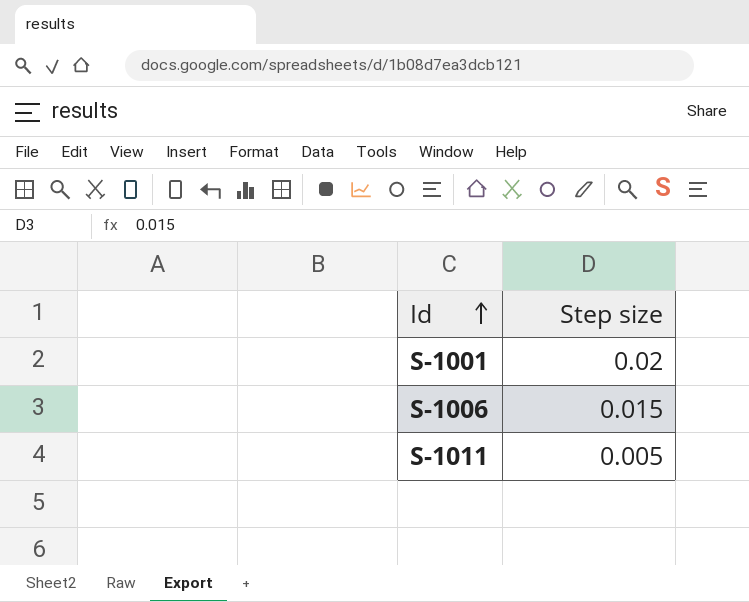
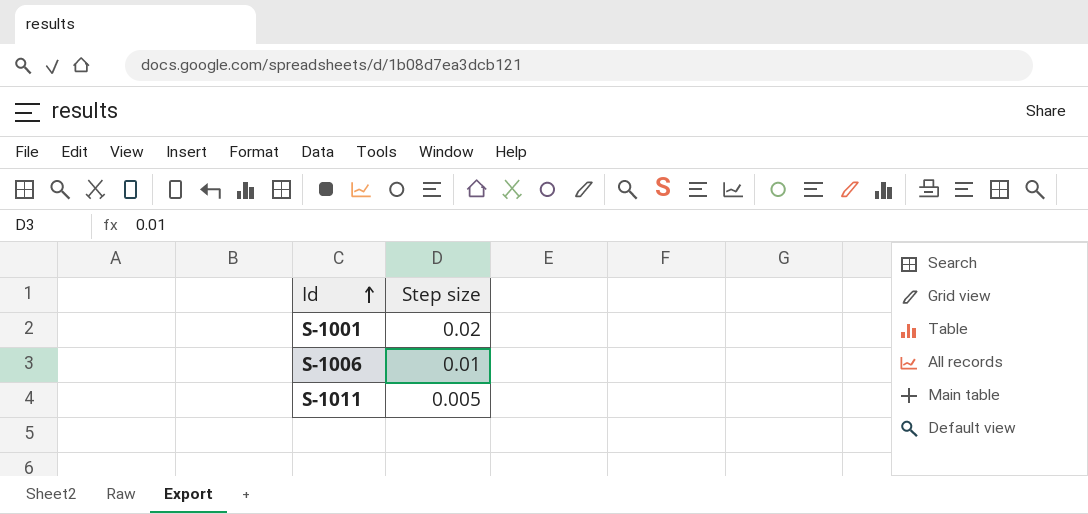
S-1006 | Step size: 0.015 -> 0.01

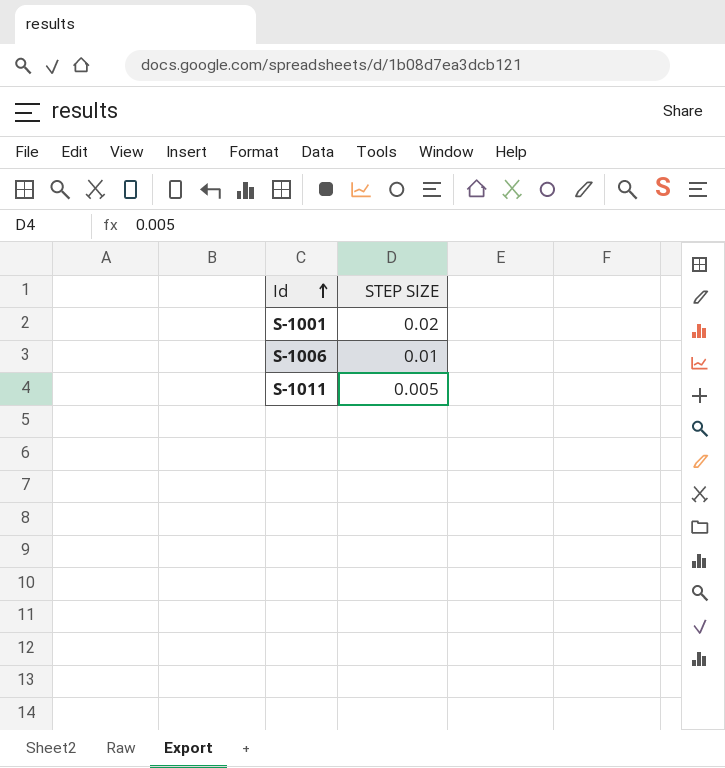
column name: Step size -> STEP SIZE

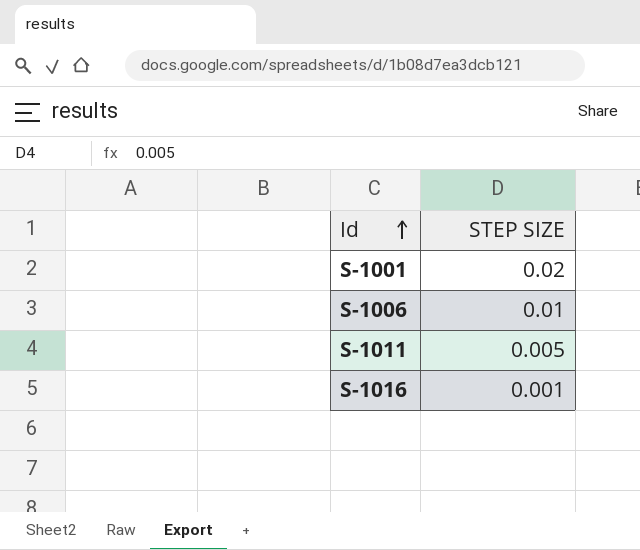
row S-1016: none -> 0.001

